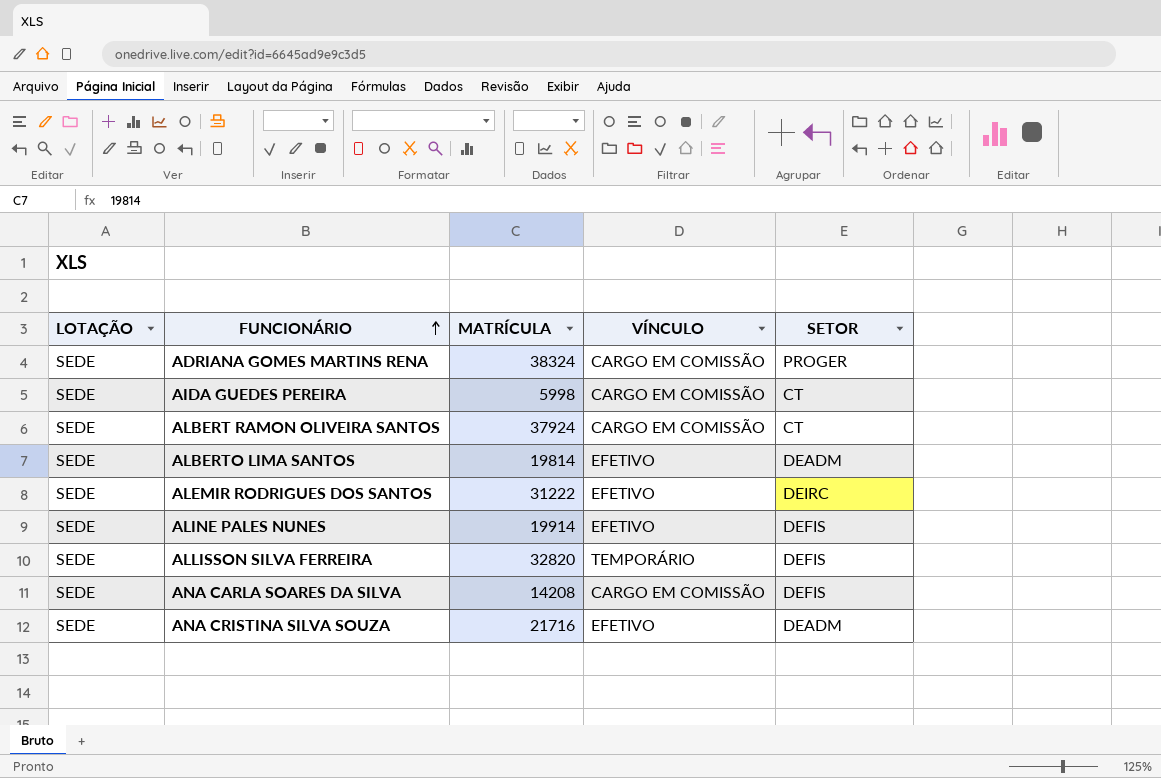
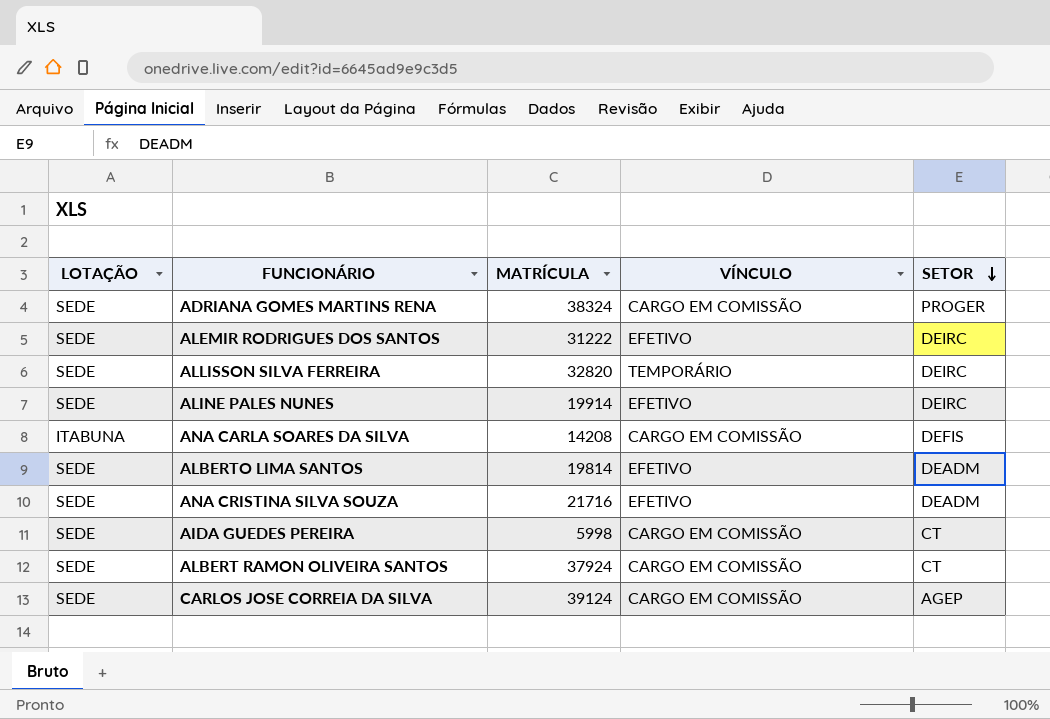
row order: FUNCIONÁRIO ascending -> SETOR descending
ALLISSON SILVA FERREIRA | SETOR: DEFIS -> DEIRC
ALINE PALES NUNES | SETOR: DEFIS -> DEIRC
ANA CARLA SOARES DA SILVA | LOTAÇÃO: SEDE -> ITABUNA
row CARLOS JOSE CORREIA DA SILVA: none -> SEDE | 39124 | CARGO EM COMISSÃO | AGEP

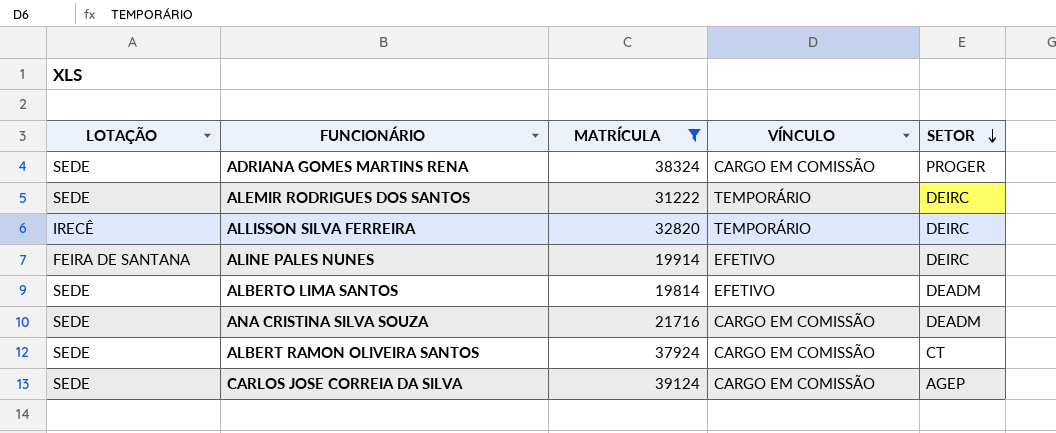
filter: none -> MATRÍCULA >= 19814
ALEMIR RODRIGUES DOS SANTOS | VÍNCULO: EFETIVO -> TEMPORÁRIO
ALLISSON SILVA FERREIRA | LOTAÇÃO: SEDE -> IRECÊ
ALINE PALES NUNES | LOTAÇÃO: SEDE -> FEIRA DE SANTANA
ANA CRISTINA SILVA SOUZA | VÍNCULO: EFETIVO -> CARGO EM COMISSÃO

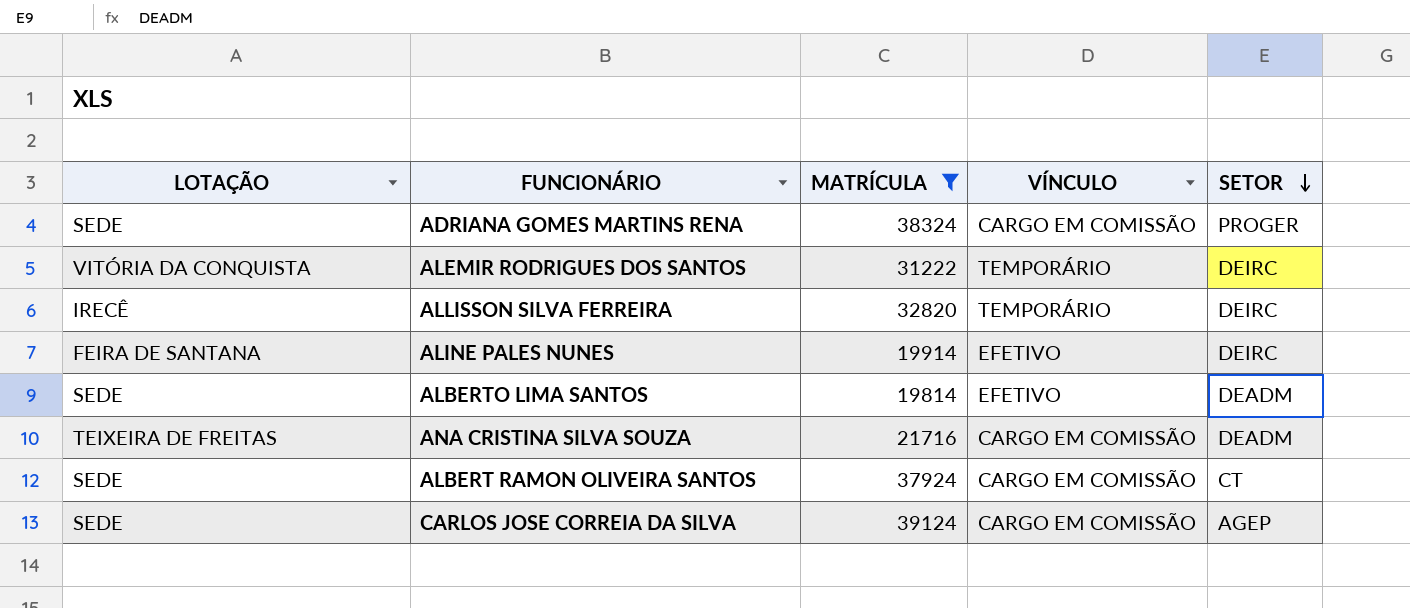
ALEMIR RODRIGUES DOS SANTOS | LOTAÇÃO: SEDE -> VITÓRIA DA CONQUISTA
ANA CRISTINA SILVA SOUZA | LOTAÇÃO: SEDE -> TEIXEIRA DE FREITAS

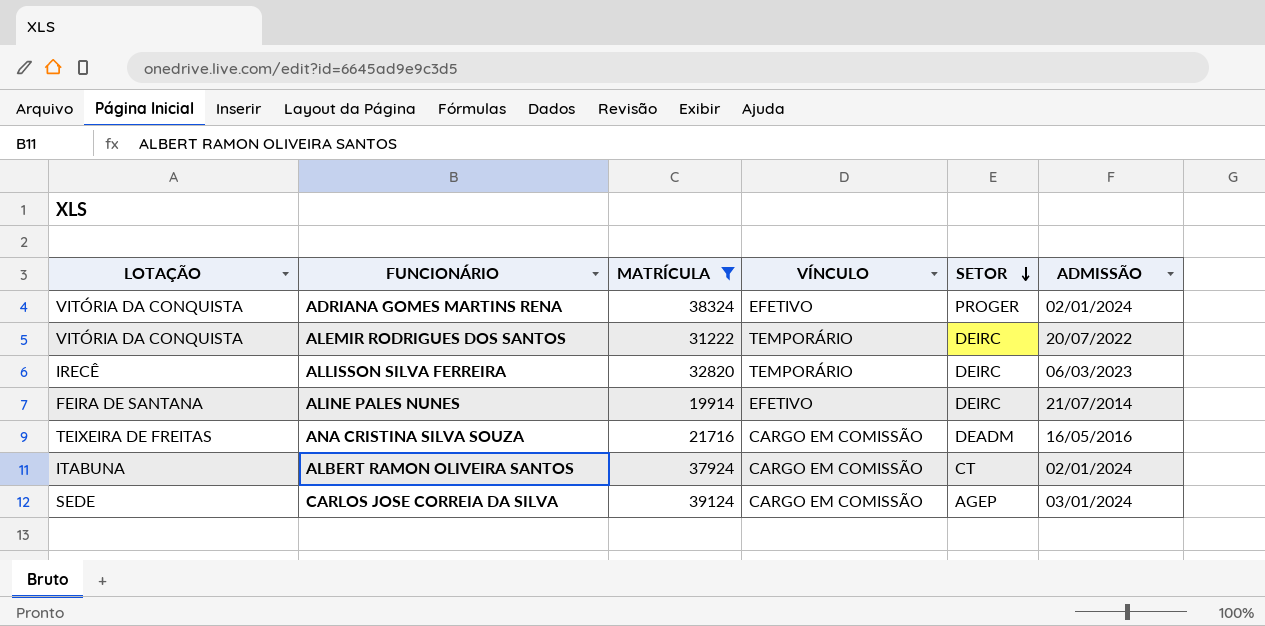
column ADMISSÃO | position: none -> 6
row ALBERTO LIMA SANTOS: SEDE | 19814 | EFETIVO | DEADM -> none
ADRIANA GOMES MARTINS RENA | LOTAÇÃO: SEDE -> VITÓRIA DA CONQUISTA
ADRIANA GOMES MARTINS RENA | VÍNCULO: CARGO EM COMISSÃO -> EFETIVO
ALBERT RAMON OLIVEIRA SANTOS | LOTAÇÃO: SEDE -> ITABUNA

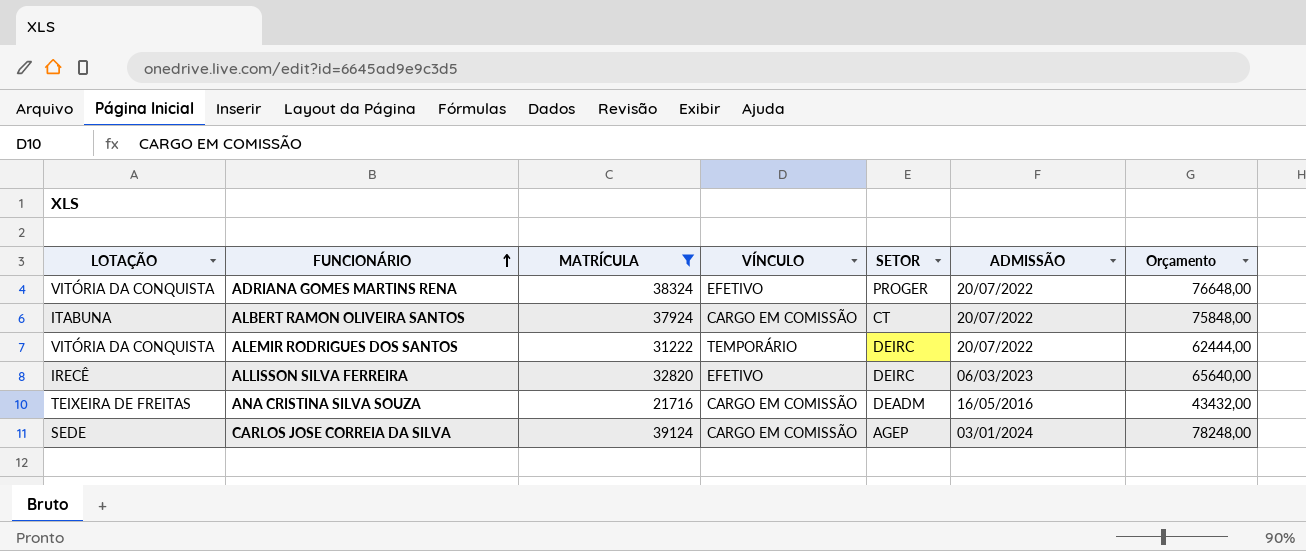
row order: SETOR descending -> FUNCIONÁRIO ascending
column Orçamento | formula: none -> [MATRÍCULA] * 2
row ALINE PALES NUNES: FEIRA DE SANTANA | 19914 | EFETIVO | DEIRC | 21/07/2014 -> none
ADRIANA GOMES MARTINS RENA | ADMISSÃO: 02/01/2024 -> 20/07/2022
ALBERT RAMON OLIVEIRA SANTOS | ADMISSÃO: 02/01/2024 -> 20/07/2022
ALLISSON SILVA FERREIRA | VÍNCULO: TEMPORÁRIO -> EFETIVO

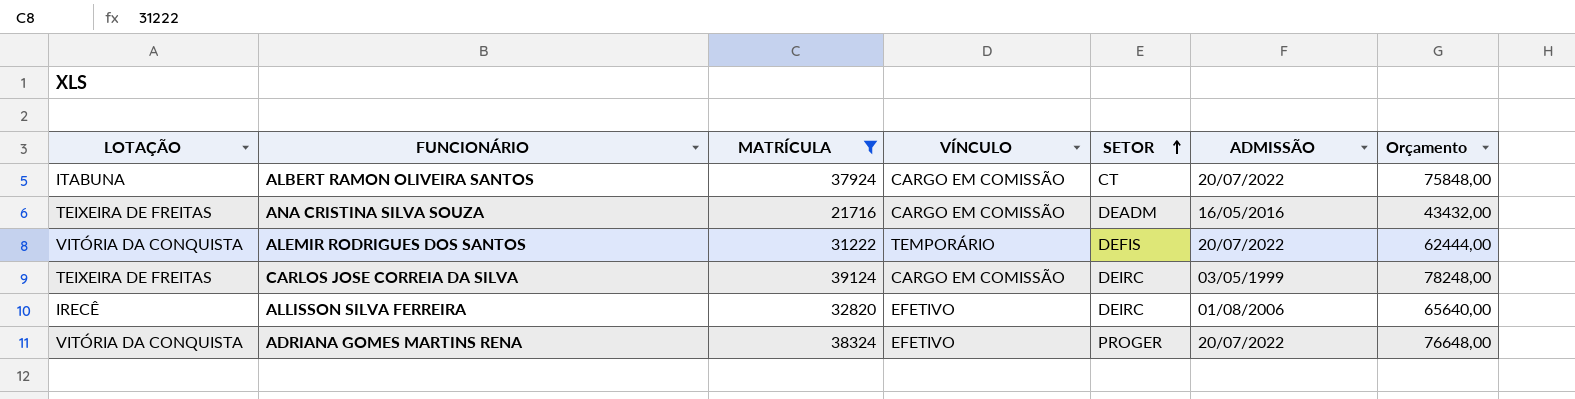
row order: FUNCIONÁRIO ascending -> SETOR ascending
ALEMIR RODRIGUES DOS SANTOS | SETOR: DEIRC -> DEFIS
CARLOS JOSE CORREIA DA SILVA | LOTAÇÃO: SEDE -> TEIXEIRA DE FREITAS
CARLOS JOSE CORREIA DA SILVA | SETOR: AGEP -> DEIRC
CARLOS JOSE CORREIA DA SILVA | ADMISSÃO: 03/01/2024 -> 03/05/1999
ALLISSON SILVA FERREIRA | ADMISSÃO: 06/03/2023 -> 01/08/2006

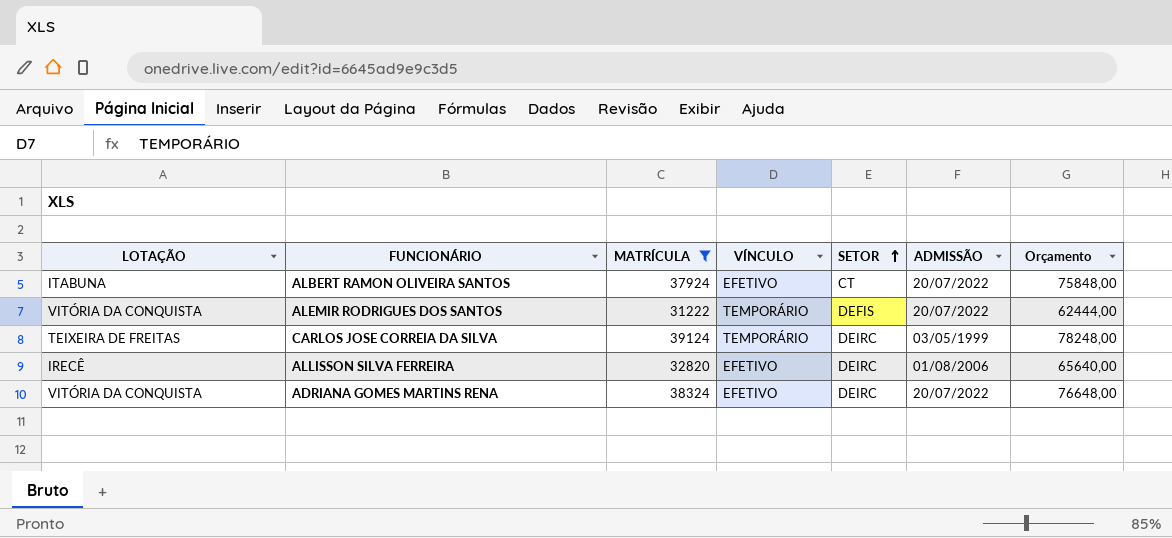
row ANA CRISTINA SILVA SOUZA: TEIXEIRA DE FREITAS | 21716 | CARGO EM COMISSÃO | DEADM | 16/05/2016 | 43432,00 -> none
ALBERT RAMON OLIVEIRA SANTOS | VÍNCULO: CARGO EM COMISSÃO -> EFETIVO
CARLOS JOSE CORREIA DA SILVA | VÍNCULO: CARGO EM COMISSÃO -> TEMPORÁRIO
ADRIANA GOMES MARTINS RENA | SETOR: PROGER -> DEIRC

